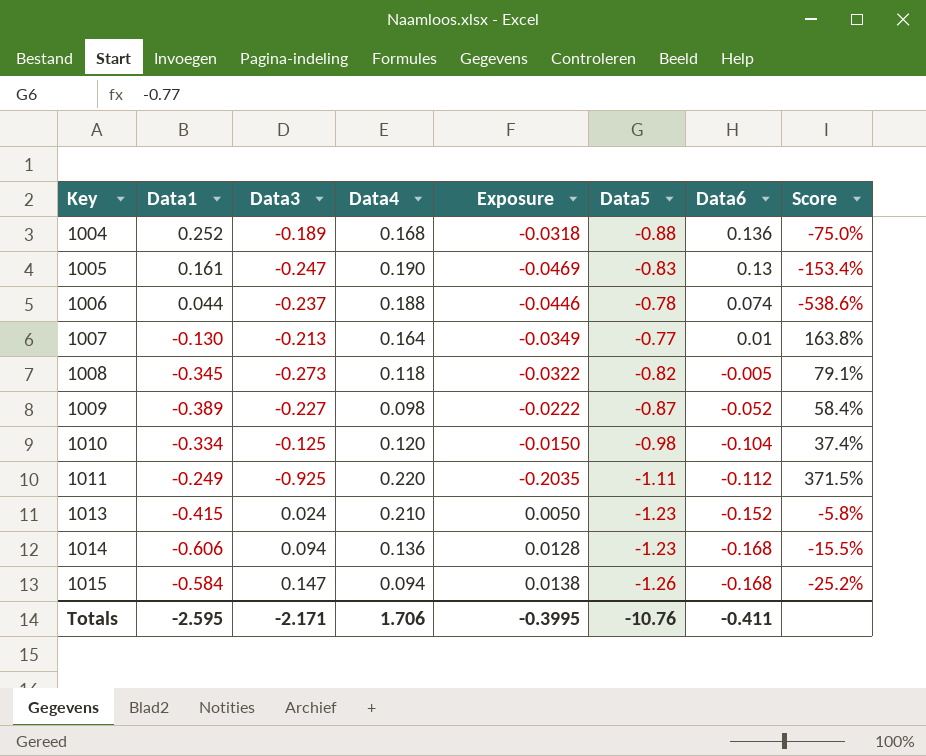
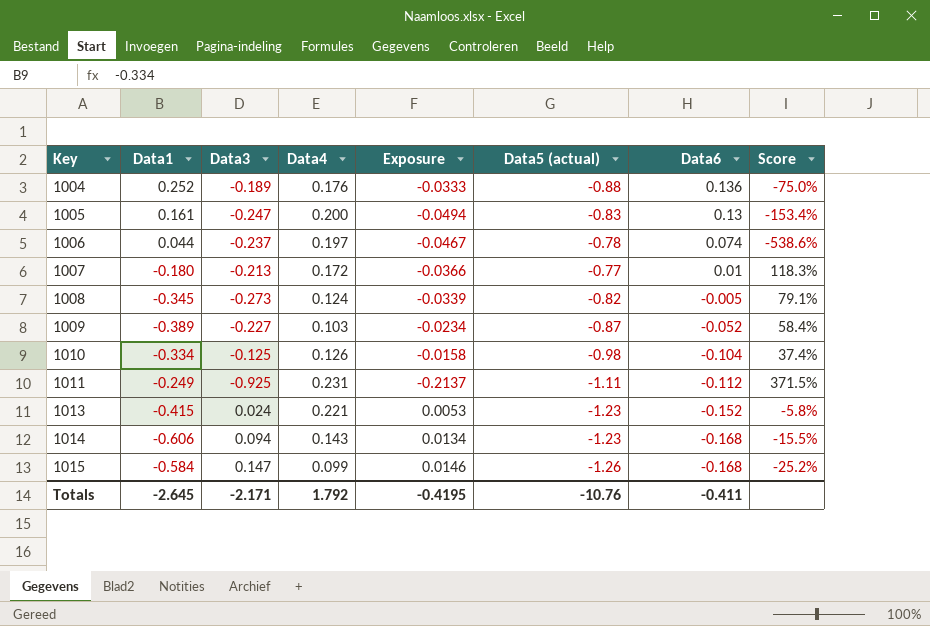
column name: Data5 -> Data5 (actual)
1004 | Data4: 0.168 -> 0.176
1004 | Exposure: -0.0318 -> -0.0333
1005 | Data4: 0.190 -> 0.200
1005 | Exposure: -0.0469 -> -0.0494
1006 | Data4: 0.188 -> 0.197
1006 | Exposure: -0.0446 -> -0.0467
1007 | Data1: -0.130 -> -0.180
1007 | Data4: 0.164 -> 0.172
1007 | Exposure: -0.0349 -> -0.0366
1007 | Score: 163.8% -> 118.3%
1008 | Data4: 0.118 -> 0.124
1008 | Exposure: -0.0322 -> -0.0339
1009 | Data4: 0.098 -> 0.103
1009 | Exposure: -0.0222 -> -0.0234
1010 | Data4: 0.120 -> 0.126
1010 | Exposure: -0.0150 -> -0.0158
1011 | Data4: 0.220 -> 0.231
1011 | Exposure: -0.2035 -> -0.2137
1013 | Data4: 0.210 -> 0.221
1013 | Exposure: 0.0050 -> 0.0053
1014 | Data4: 0.136 -> 0.143
1014 | Exposure: 0.0128 -> 0.0134
1015 | Data4: 0.094 -> 0.099
1015 | Exposure: 0.0138 -> 0.0146
Totals | Data1: -2.595 -> -2.645
Totals | Data4: 1.706 -> 1.792
Totals | Exposure: -0.3995 -> -0.4195

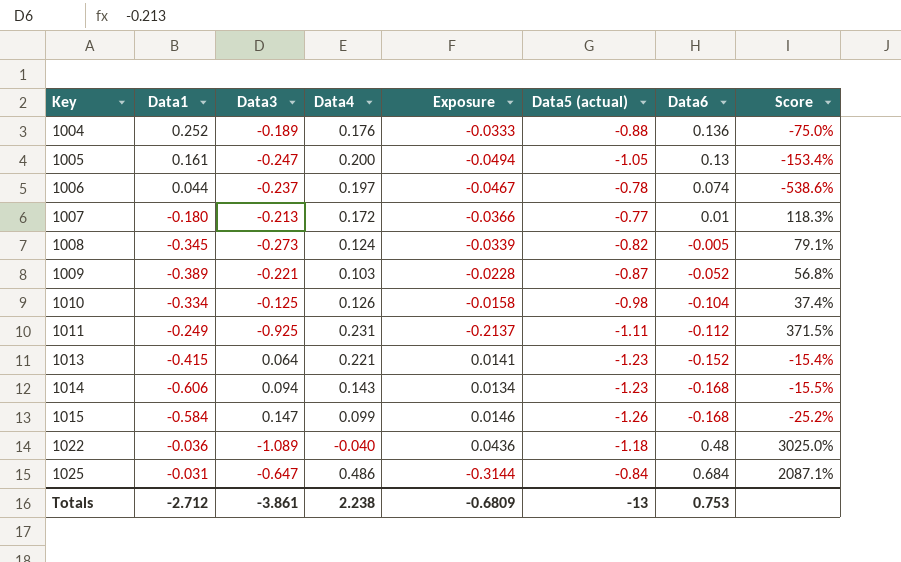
1005 | Data5 (actual): -0.83 -> -1.05
1009 | Data3: -0.227 -> -0.221
1009 | Exposure: -0.0234 -> -0.0228
1009 | Score: 58.4% -> 56.8%
1013 | Data3: 0.024 -> 0.064
1013 | Exposure: 0.0053 -> 0.0141
1013 | Score: -5.8% -> -15.4%
row 1022: none -> -0.036 | -1.089 | -0.040 | 0.0436 | -1.18 | 0.48 | 3025.0%
row 1025: none -> -0.031 | -0.647 | 0.486 | -0.3144 | -0.84 | 0.684 | 2087.1%
Totals | Data1: -2.645 -> -2.712
Totals | Data3: -2.171 -> -3.861
Totals | Data4: 1.792 -> 2.238
Totals | Exposure: -0.4195 -> -0.6809
Totals | Data5 (actual): -10.76 -> -13
Totals | Data6: -0.411 -> 0.753

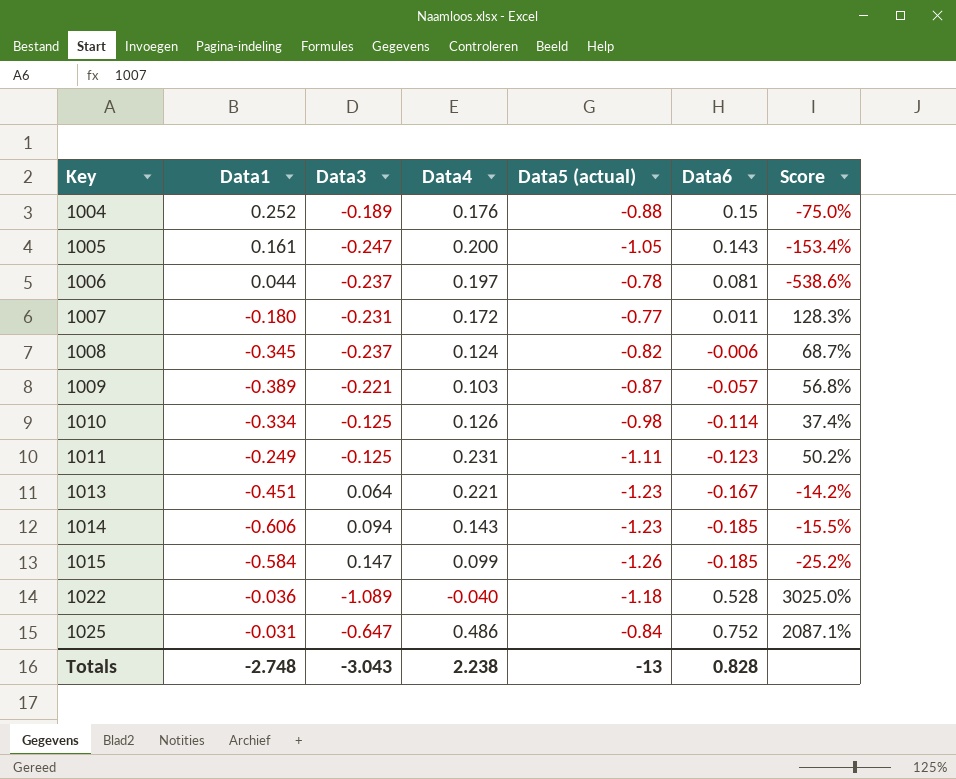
column Exposure | formula: [Data3] * [Data4] -> none
1004 | Data6: 0.136 -> 0.15
1005 | Data6: 0.13 -> 0.143
1006 | Data6: 0.074 -> 0.081
1007 | Data3: -0.213 -> -0.231
1007 | Data6: 0.01 -> 0.011
1007 | Score: 118.3% -> 128.3%
1008 | Data3: -0.273 -> -0.237
1008 | Data6: -0.005 -> -0.006
1008 | Score: 79.1% -> 68.7%
1009 | Data6: -0.052 -> -0.057
1010 | Data6: -0.104 -> -0.114
1011 | Data3: -0.925 -> -0.125
1011 | Data6: -0.112 -> -0.123
1011 | Score: 371.5% -> 50.2%
1013 | Data1: -0.415 -> -0.451
1013 | Data6: -0.152 -> -0.167
1013 | Score: -15.4% -> -14.2%
1014 | Data6: -0.168 -> -0.185
1015 | Data6: -0.168 -> -0.185
1022 | Data6: 0.48 -> 0.528
1025 | Data6: 0.684 -> 0.752
Totals | Data1: -2.712 -> -2.748
Totals | Data3: -3.861 -> -3.043
Totals | Data6: 0.753 -> 0.828

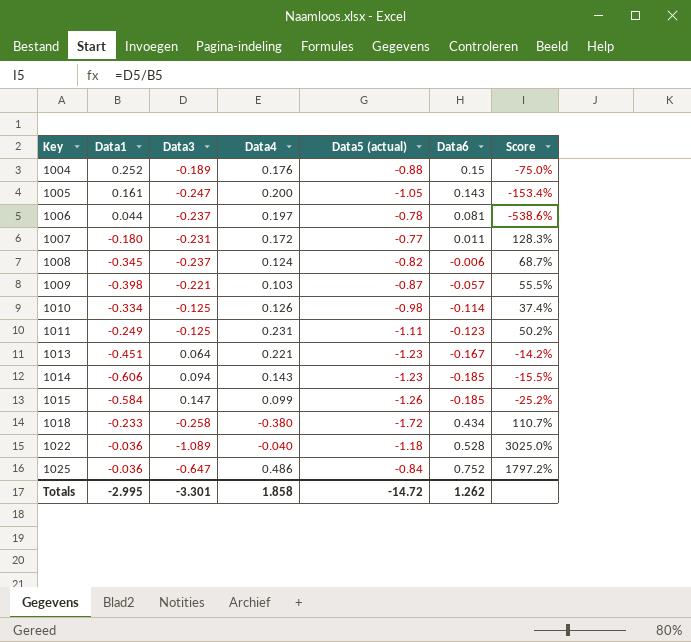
1009 | Data1: -0.389 -> -0.398
1009 | Score: 56.8% -> 55.5%
row 1018: none -> -0.233 | -0.258 | -0.380 | -1.72 | 0.434 | 110.7%
1025 | Data1: -0.031 -> -0.036
1025 | Score: 2087.1% -> 1797.2%
Totals | Data1: -2.748 -> -2.995
Totals | Data3: -3.043 -> -3.301
Totals | Data4: 2.238 -> 1.858
Totals | Data5 (actual): -13 -> -14.72
Totals | Data6: 0.828 -> 1.262

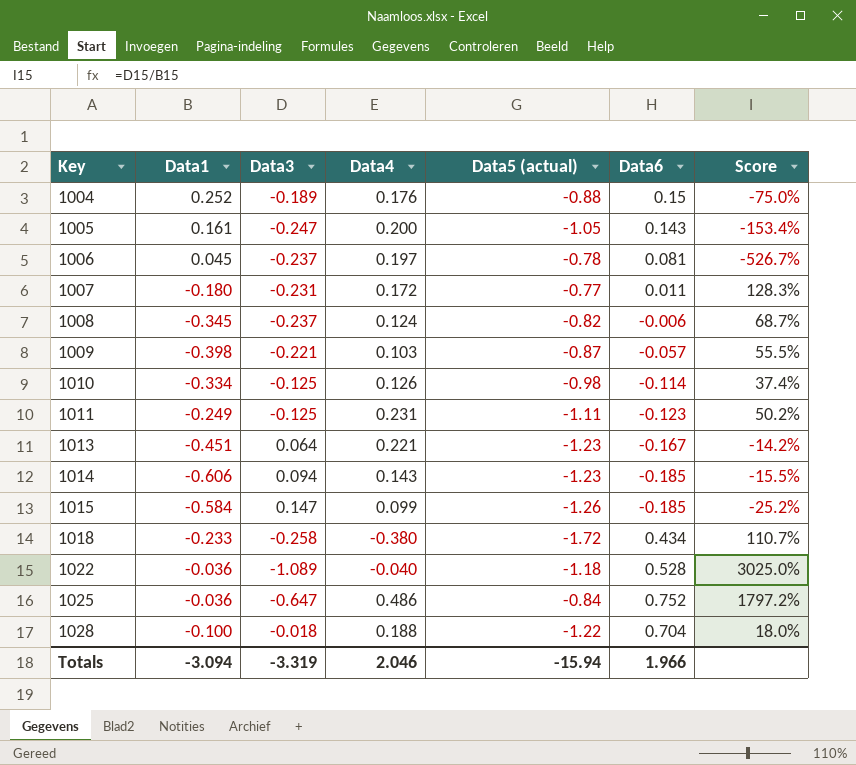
1006 | Data1: 0.044 -> 0.045
1006 | Score: -538.6% -> -526.7%
row 1028: none -> -0.100 | -0.018 | 0.188 | -1.22 | 0.704 | 18.0%
Totals | Data1: -2.995 -> -3.094
Totals | Data3: -3.301 -> -3.319
Totals | Data4: 1.858 -> 2.046
Totals | Data5 (actual): -14.72 -> -15.94
Totals | Data6: 1.262 -> 1.966

